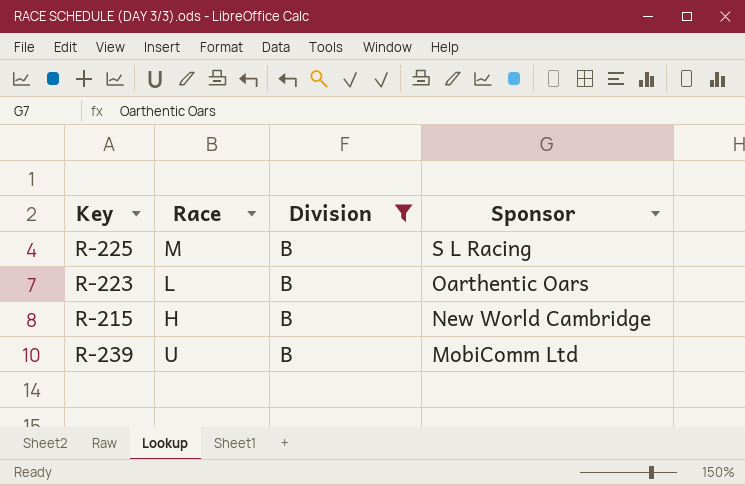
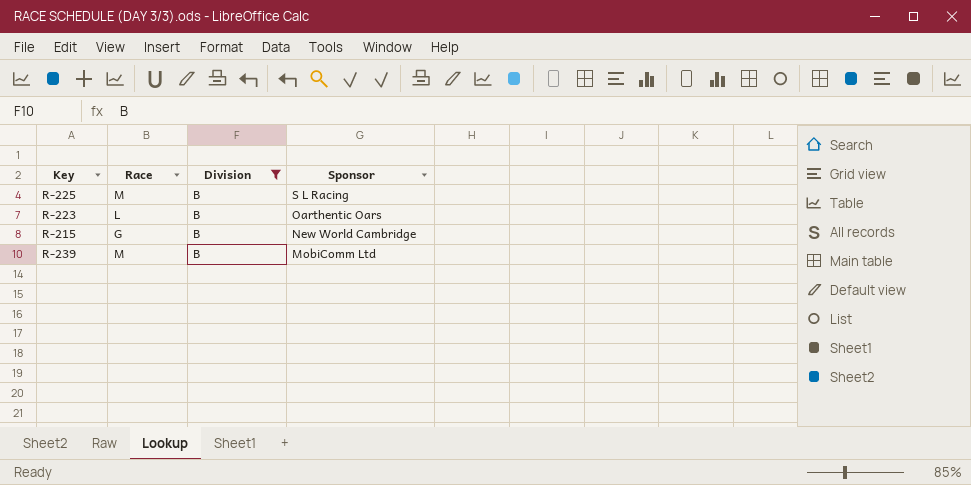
R-215 | Race: H -> G
R-239 | Race: U -> M

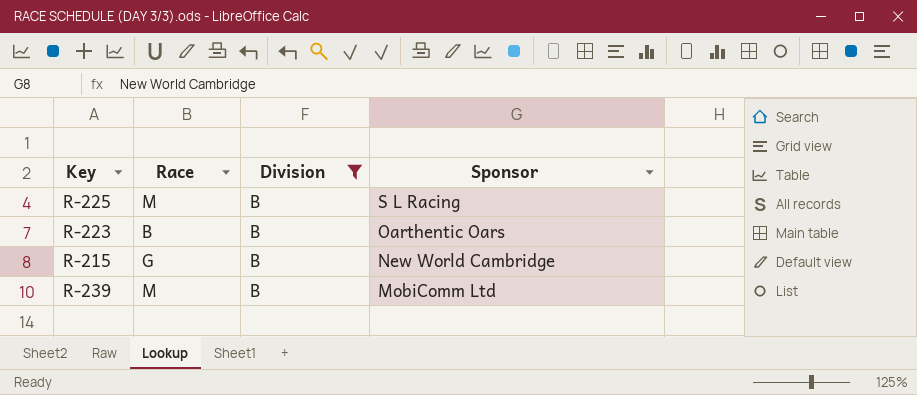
R-223 | Race: L -> B

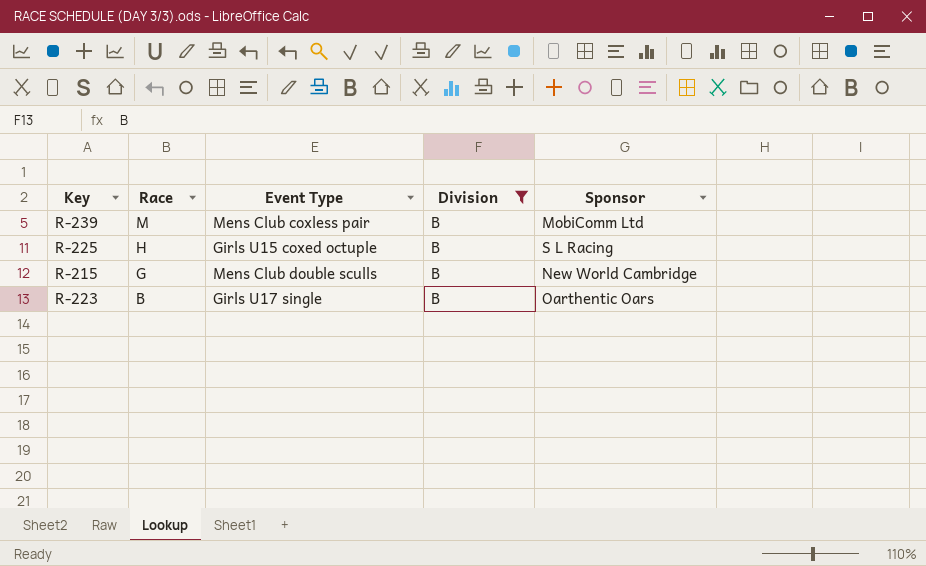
row order: Sponsor descending -> Race descending
column Event Type | position: none -> 3
R-225 | Race: M -> H

